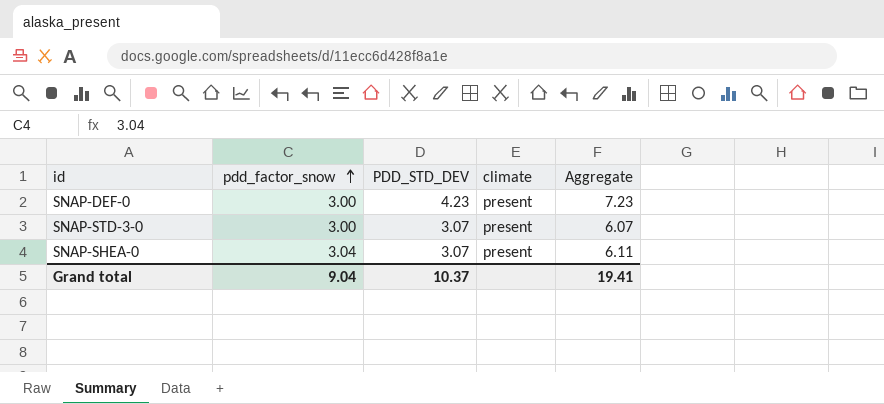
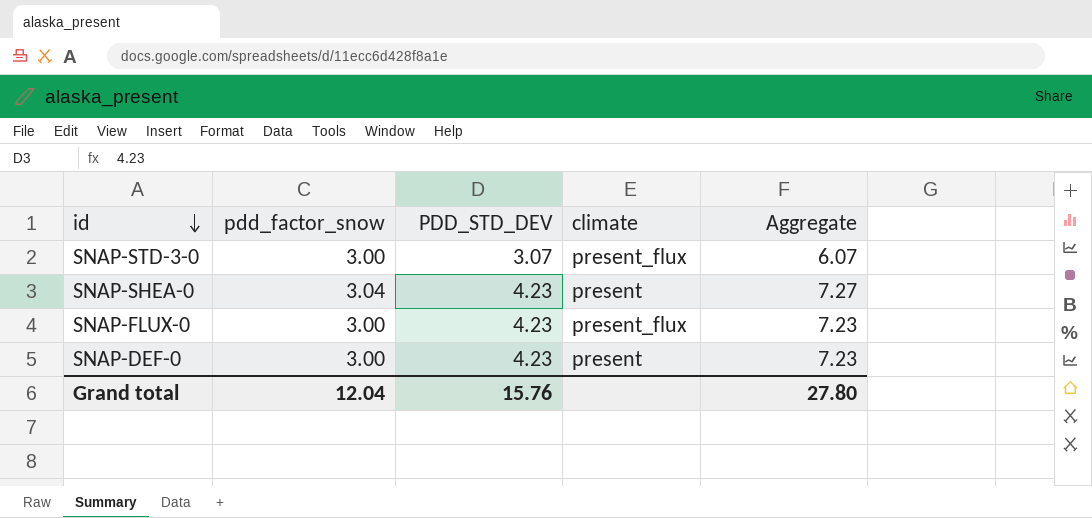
row order: pdd_factor_snow ascending -> id descending
SNAP-STD-3-0 | climate: present -> present_flux
SNAP-SHEA-0 | PDD_STD_DEV: 3.07 -> 4.23
SNAP-SHEA-0 | Aggregate: 6.11 -> 7.27
row SNAP-FLUX-0: none -> 3.00 | 4.23 | present_flux | 7.23
Grand total | pdd_factor_snow: 9.04 -> 12.04
Grand total | PDD_STD_DEV: 10.37 -> 15.76
Grand total | Aggregate: 19.41 -> 27.80

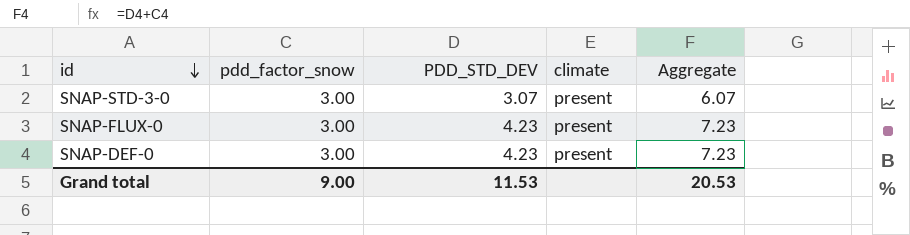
row SNAP-SHEA-0: 3.04 | 4.23 | present | 7.27 -> none
SNAP-STD-3-0 | climate: present_flux -> present
SNAP-FLUX-0 | climate: present_flux -> present
Grand total | pdd_factor_snow: 12.04 -> 9.00
Grand total | PDD_STD_DEV: 15.76 -> 11.53
Grand total | Aggregate: 27.80 -> 20.53

